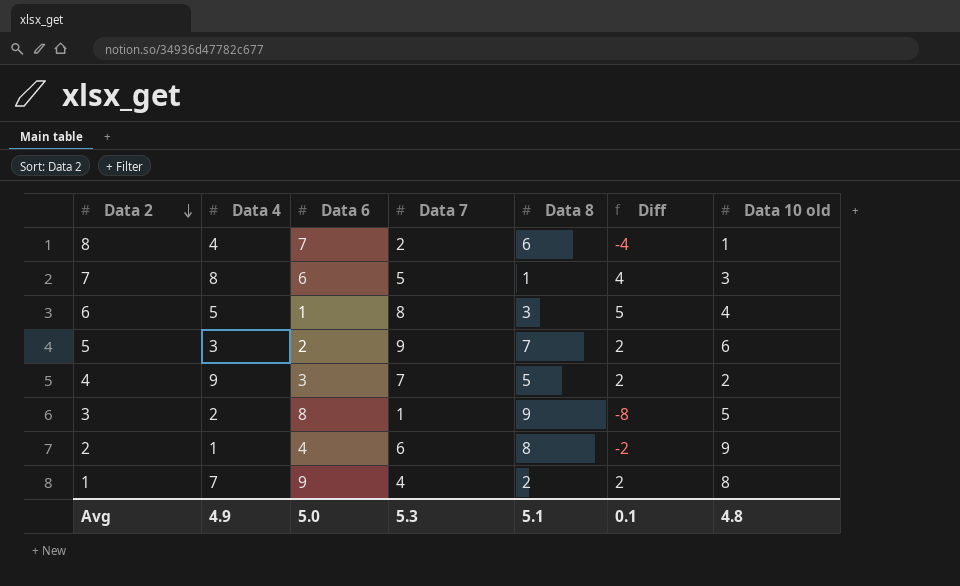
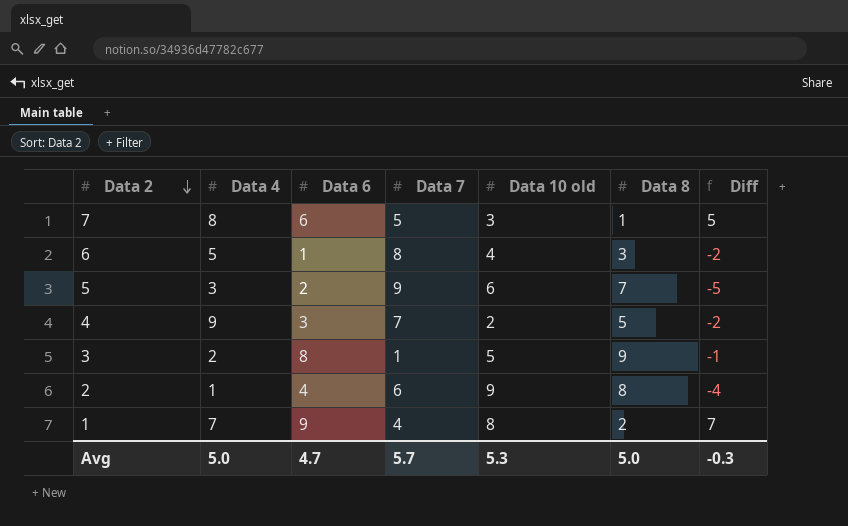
column Data 10 old | position: 7 -> 5
column Diff | formula: [Data 7] - [Data 8] -> [Data 6] - [Data 8]
row 8: 4 | 7 | 2 | 6 | -4 | 1 -> none
Avg | Data 4: 4.9 -> 5.0
Avg | Data 6: 5.0 -> 4.7
Avg | Data 7: 5.3 -> 5.7
Avg | Data 10 old: 4.8 -> 5.3
Avg | Data 8: 5.1 -> 5.0
Avg | Diff: 0.1 -> -0.3

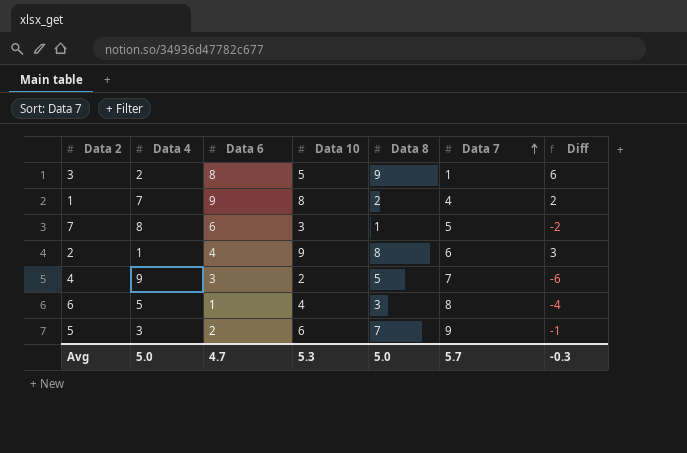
row order: Data 2 descending -> Data 7 ascending
column name: Data 10 old -> Data 10
column Data 7 | position: 4 -> 6
column Diff | formula: [Data 6] - [Data 8] -> [Data 6] - [Data 4]

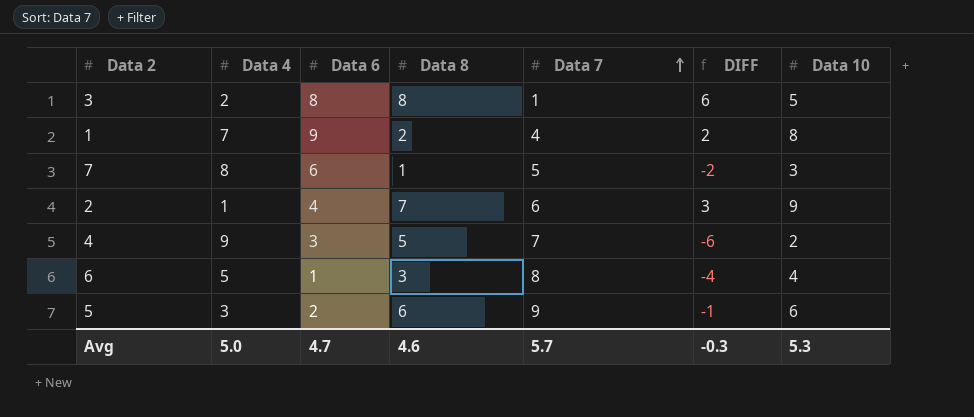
column name: Diff -> DIFF
column Data 10 | position: 4 -> 7
3 | Data 8: 9 -> 8
2 | Data 8: 8 -> 7
5 | Data 8: 7 -> 6
Avg | Data 8: 5.0 -> 4.6

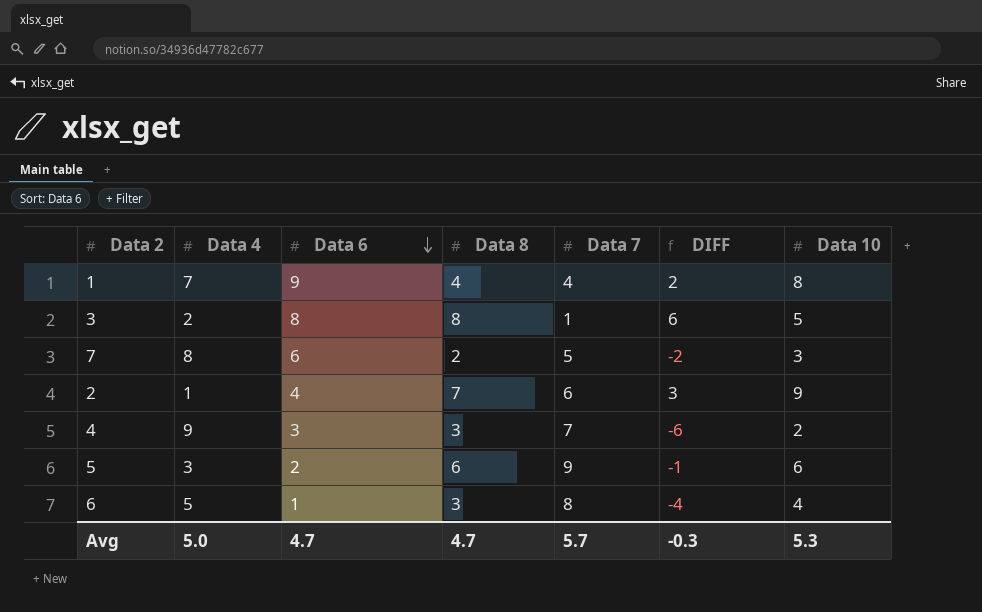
row order: Data 7 ascending -> Data 6 descending
1 | Data 8: 2 -> 4
7 | Data 8: 1 -> 2
4 | Data 8: 5 -> 3
Avg | Data 8: 4.6 -> 4.7

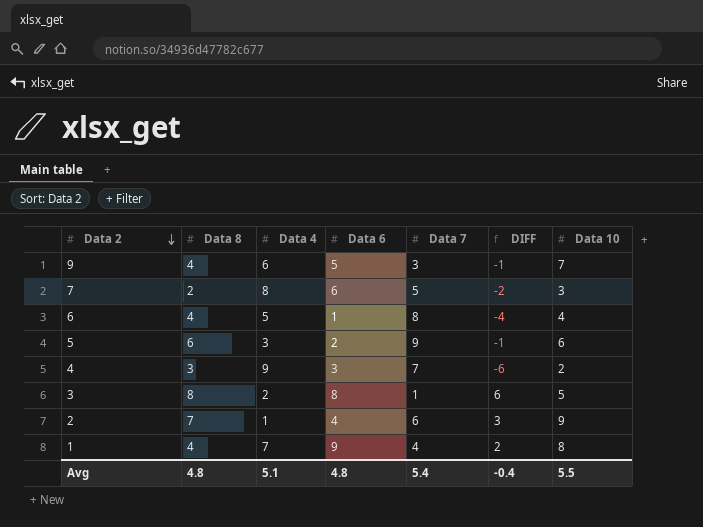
row order: Data 6 descending -> Data 2 descending
column Data 8 | position: 4 -> 2
row 9: none -> 4 | 6 | 5 | 3 | -1 | 7
6 | Data 8: 3 -> 4
Avg | Data 8: 4.7 -> 4.8
Avg | Data 4: 5.0 -> 5.1
Avg | Data 6: 4.7 -> 4.8
Avg | Data 7: 5.7 -> 5.4
Avg | DIFF: -0.3 -> -0.4
Avg | Data 10: 5.3 -> 5.5

